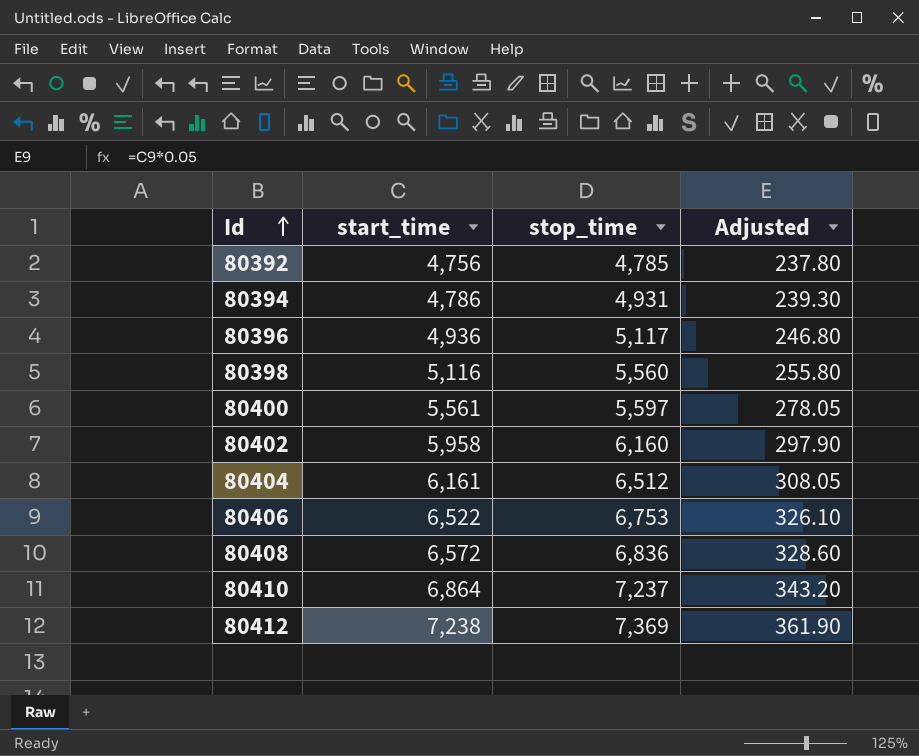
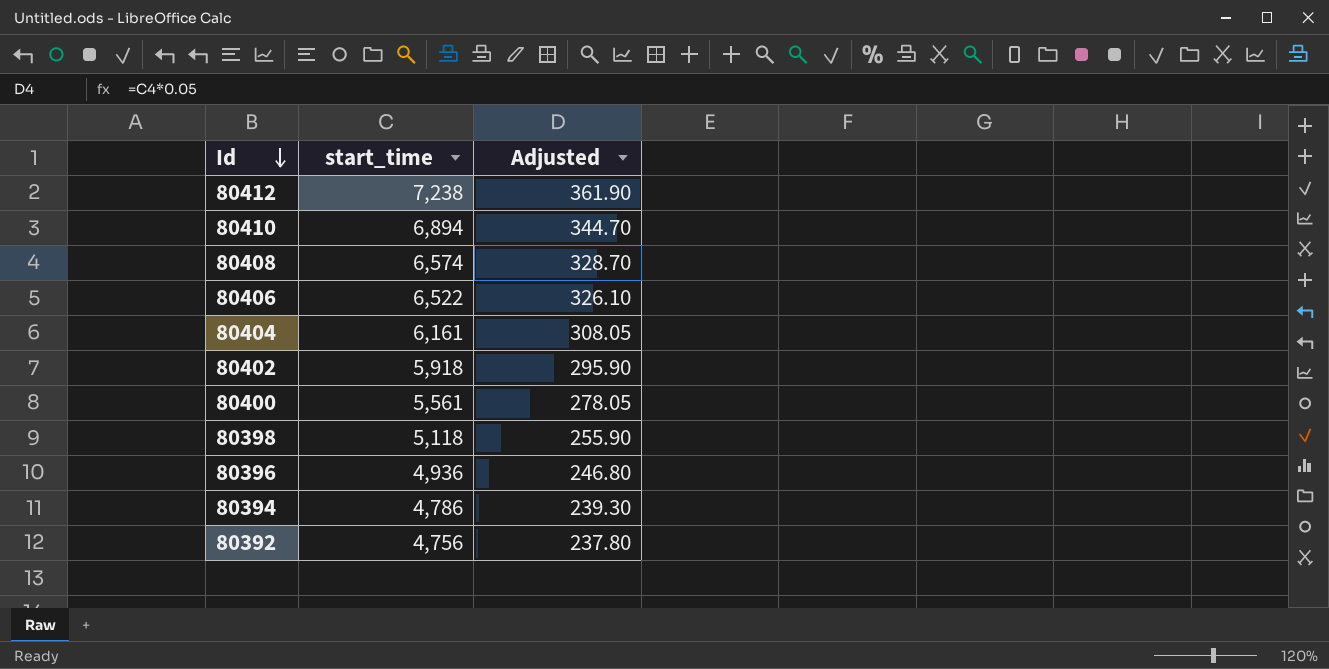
row order: Id ascending -> Id descending
column stop_time | position: 3 -> none
80410 | start_time: 6,864 -> 6,894
80410 | Adjusted: 343.20 -> 344.70
80408 | start_time: 6,572 -> 6,574
80408 | Adjusted: 328.60 -> 328.70
80402 | start_time: 5,958 -> 5,918
80402 | Adjusted: 297.90 -> 295.90
80398 | start_time: 5,116 -> 5,118
80398 | Adjusted: 255.80 -> 255.90

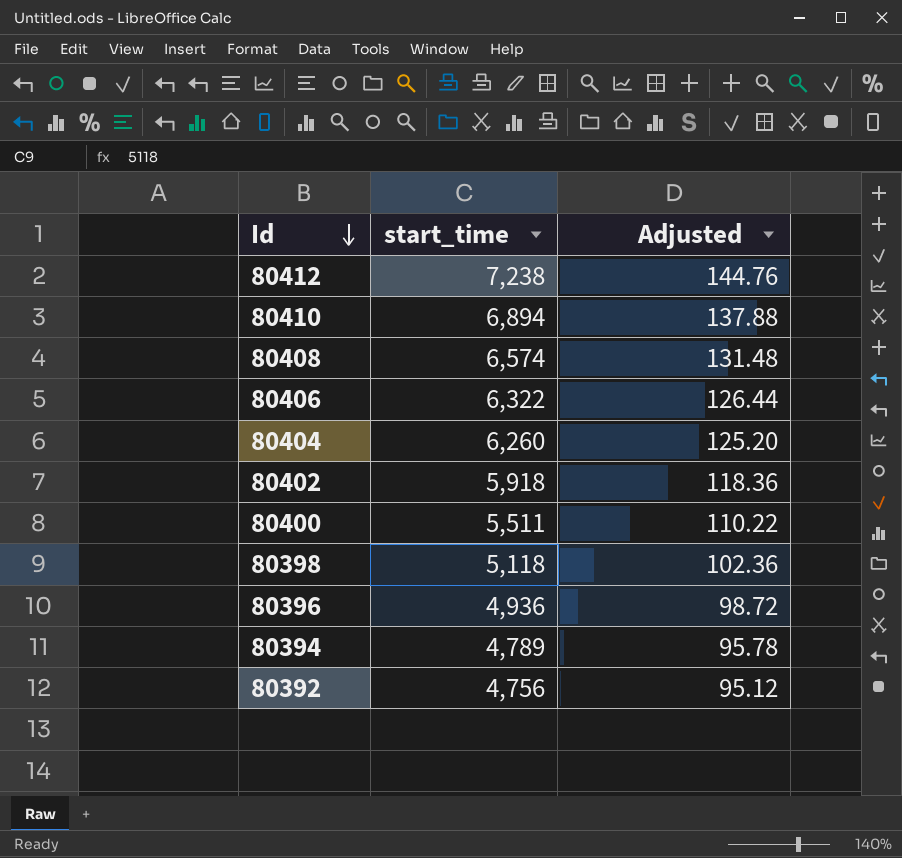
column Adjusted | formula: [start_time] * 0.05 -> [start_time] * 0.02
80406 | start_time: 6,522 -> 6,322
80404 | start_time: 6,161 -> 6,260
80400 | start_time: 5,561 -> 5,511
80394 | start_time: 4,786 -> 4,789

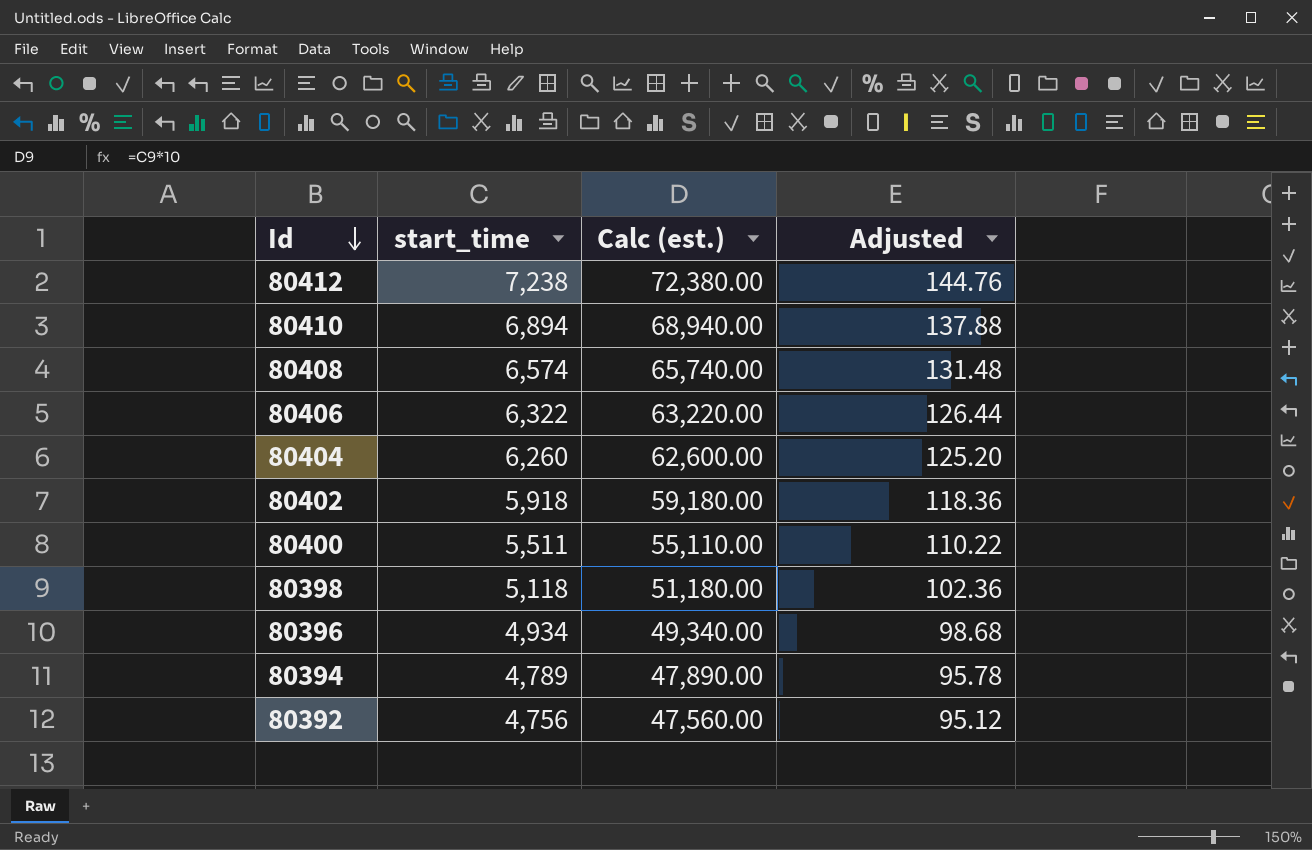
column Calc (est.) | formula: none -> [start_time] * 10
80396 | start_time: 4,936 -> 4,934
80396 | Adjusted: 98.72 -> 98.68

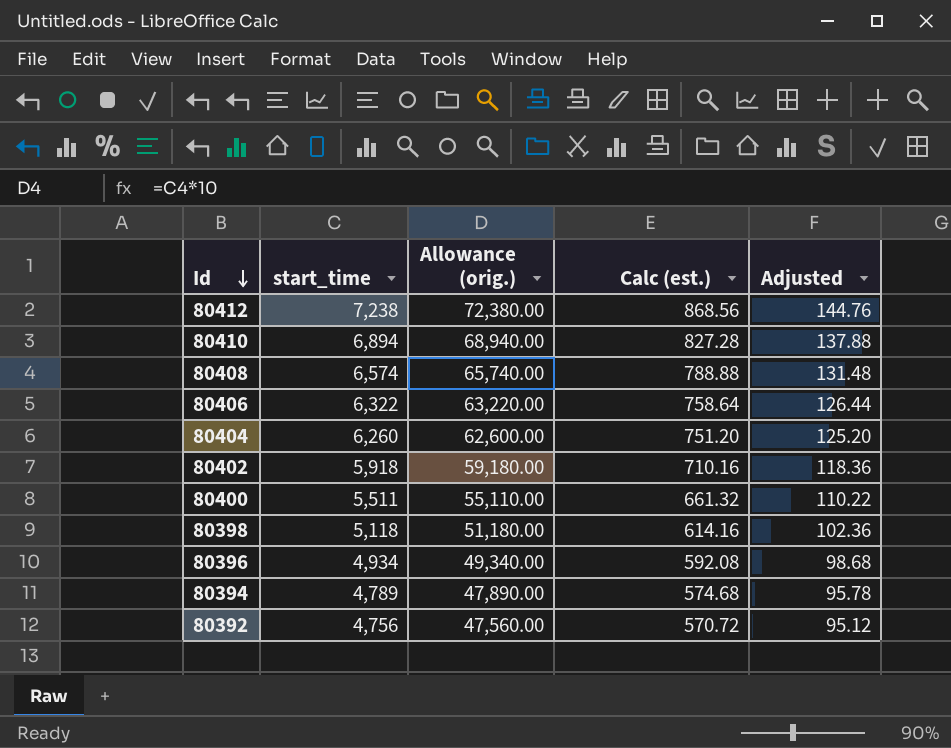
column Allowance (orig.) | formula: none -> [start_time] * 10
column Calc (est.) | formula: [start_time] * 10 -> [start_time] * 0.12

